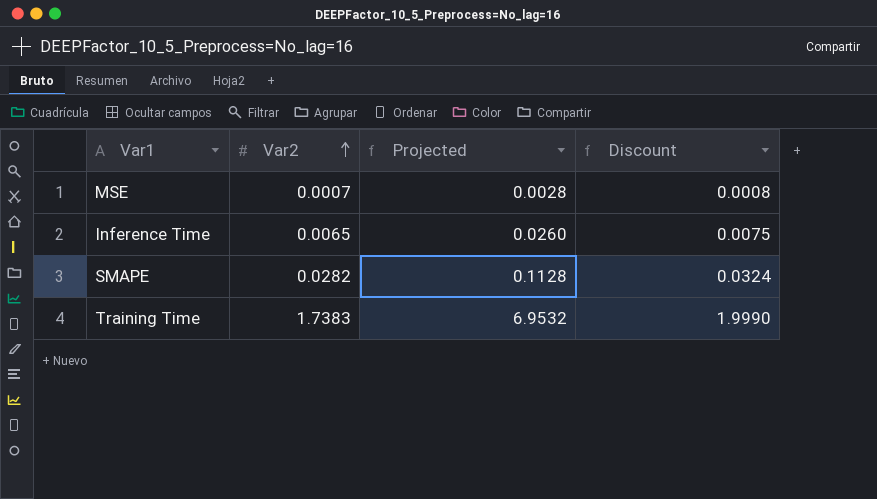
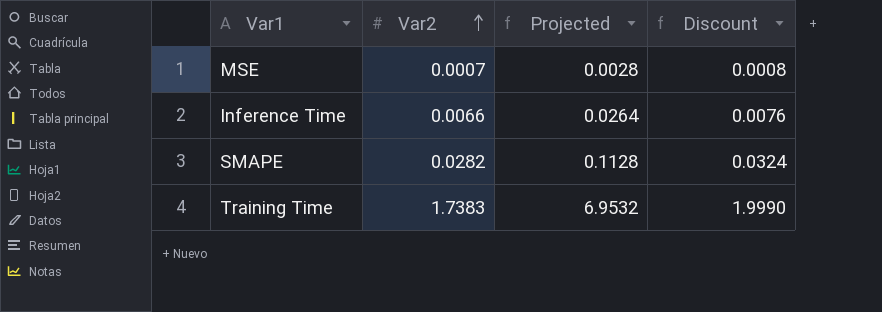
Inference Time | Var2: 0.0065 -> 0.0066
Inference Time | Projected: 0.0260 -> 0.0264
Inference Time | Discount: 0.0075 -> 0.0076

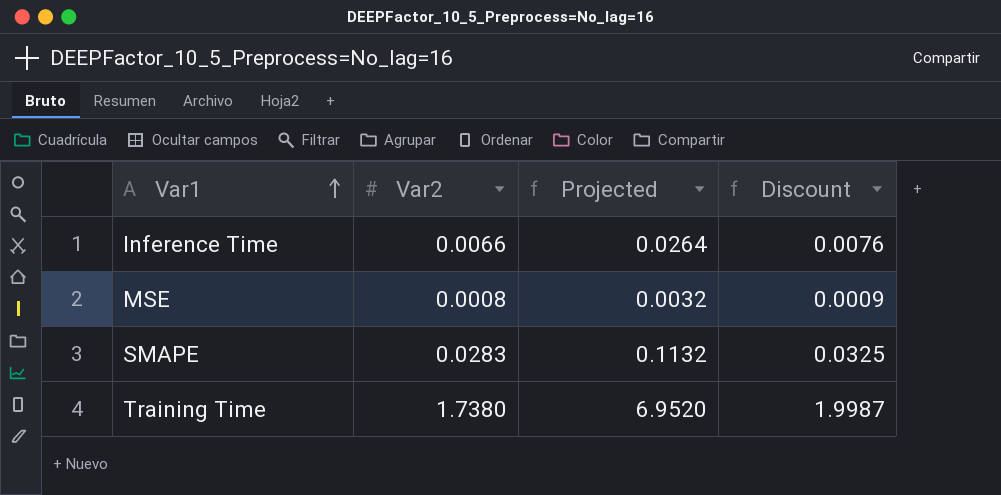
row order: Var2 ascending -> Var1 ascending
MSE | Var2: 0.0007 -> 0.0008
MSE | Projected: 0.0028 -> 0.0032
MSE | Discount: 0.0008 -> 0.0009
SMAPE | Var2: 0.0282 -> 0.0283
SMAPE | Projected: 0.1128 -> 0.1132
SMAPE | Discount: 0.0324 -> 0.0325
Training Time | Var2: 1.7383 -> 1.7380
Training Time | Projected: 6.9532 -> 6.9520
Training Time | Discount: 1.9990 -> 1.9987

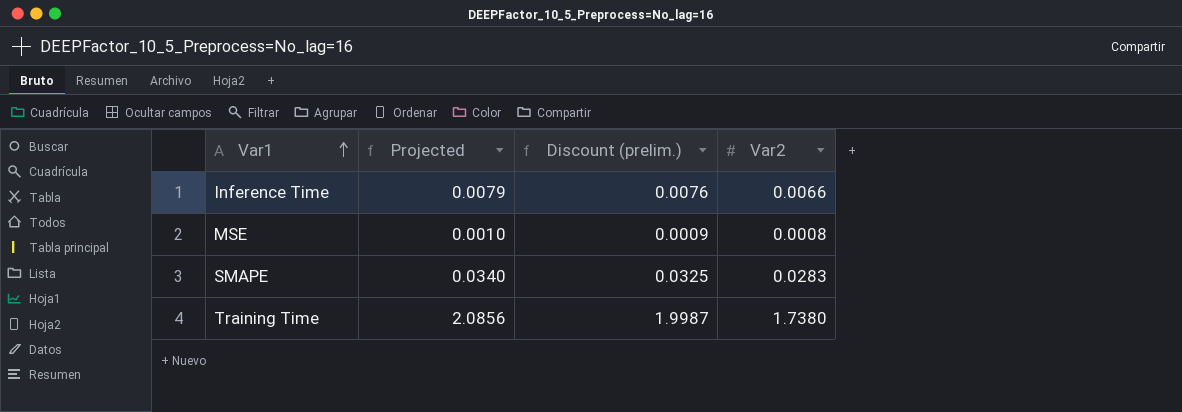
column Projected | formula: [Var2] * 4 -> [Var2] * 1.2
column name: Discount -> Discount (prelim.)
column Var2 | position: 2 -> 4

